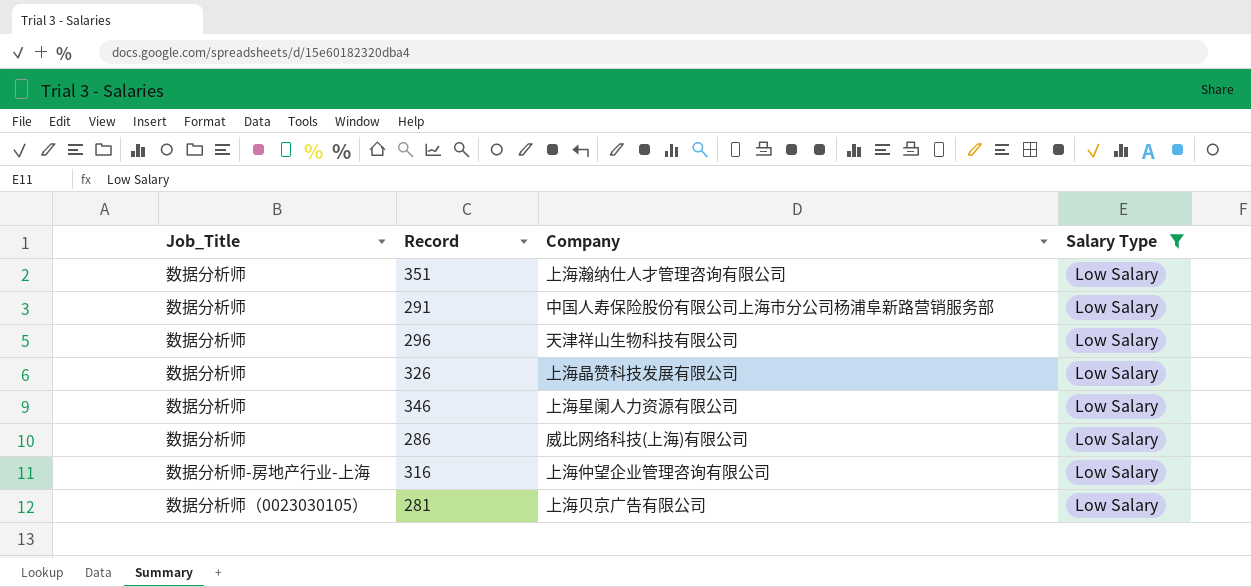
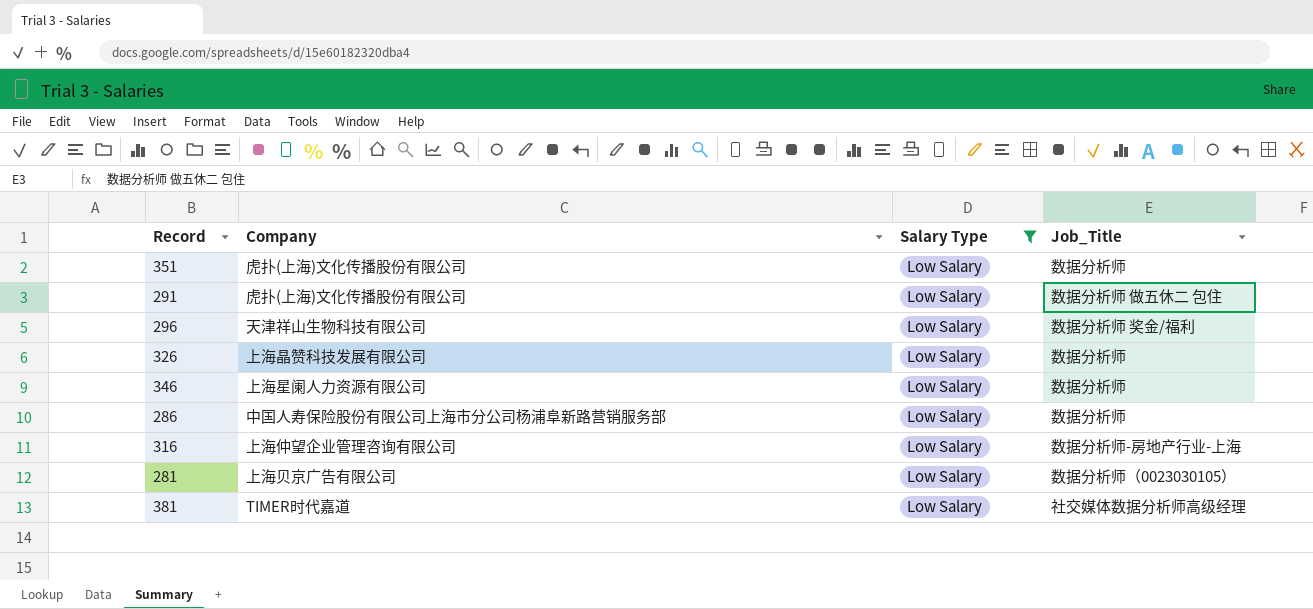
column Job_Title | position: 1 -> 4
351 | Company: 上海瀚纳仕人才管理咨询有限公司 -> 虎扑(上海)文化传播股份有限公司
291 | Company: 中国人寿保险股份有限公司上海市分公司杨浦阜新路营销服务部 -> 虎扑(上海)文化传播股份有限公司
291 | Job_Title: 数据分析师 -> 数据分析师 做五休二 包住
296 | Job_Title: 数据分析师 -> 数据分析师 奖金/福利
286 | Company: 威比网络科技(上海)有限公司 -> 中国人寿保险股份有限公司上海市分公司杨浦阜新路营销服务部
row 381: none -> TIMER时代嘉道 | Low Salary | 社交媒体数据分析师高级经理

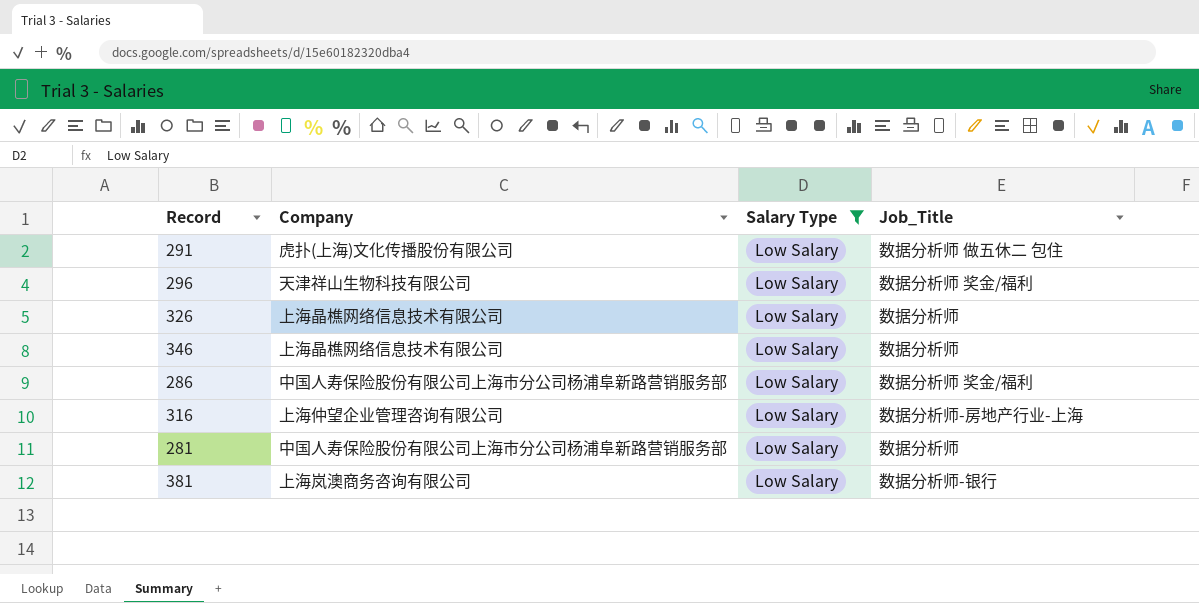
row 351: 虎扑(上海)文化传播股份有限公司 | Low Salary | 数据分析师 -> none
326 | Company: 上海晶赞科技发展有限公司 -> 上海晶樵网络信息技术有限公司
346 | Company: 上海星阑人力资源有限公司 -> 上海晶樵网络信息技术有限公司
286 | Job_Title: 数据分析师 -> 数据分析师 奖金/福利
281 | Company: 上海贝京广告有限公司 -> 中国人寿保险股份有限公司上海市分公司杨浦阜新路营销服务部
281 | Job_Title: 数据分析师（0023030105） -> 数据分析师
381 | Company: TIMER时代嘉道 -> 上海岚澳商务咨询有限公司
381 | Job_Title: 社交媒体数据分析师高级经理 -> 数据分析师-银行

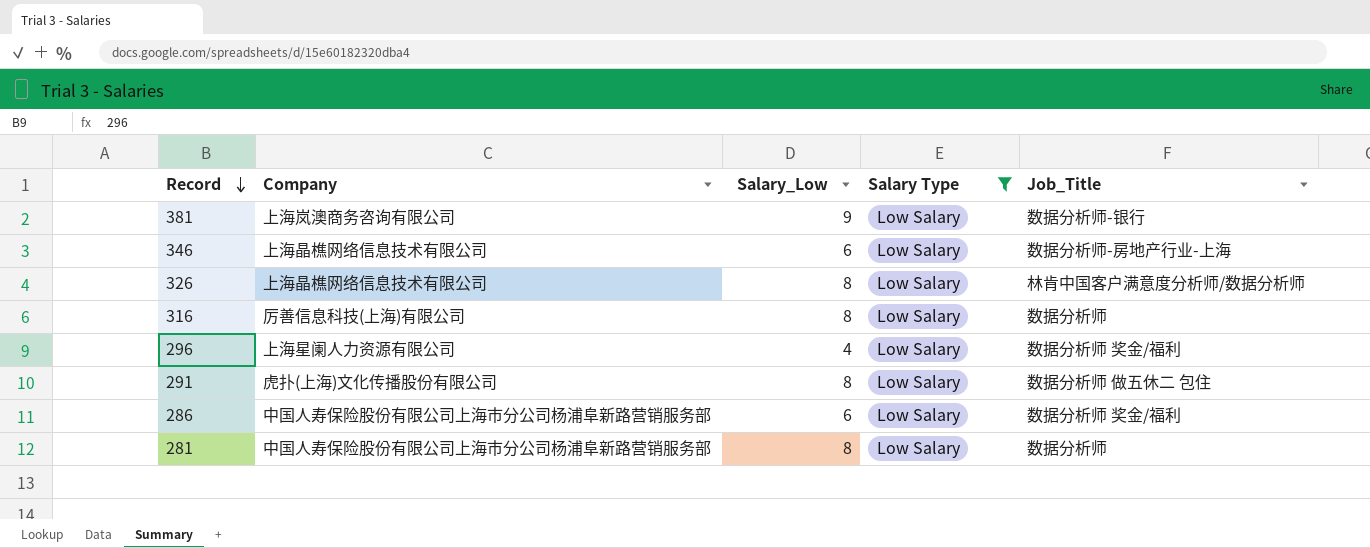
row order: none -> Record descending
column Salary_Low | position: none -> 3
346 | Job_Title: 数据分析师 -> 数据分析师-房地产行业-上海
326 | Job_Title: 数据分析师 -> 林肯中国客户满意度分析师/数据分析师
316 | Company: 上海仲望企业管理咨询有限公司 -> 厉善信息科技(上海)有限公司
316 | Job_Title: 数据分析师-房地产行业-上海 -> 数据分析师
296 | Company: 天津祥山生物科技有限公司 -> 上海星阑人力资源有限公司

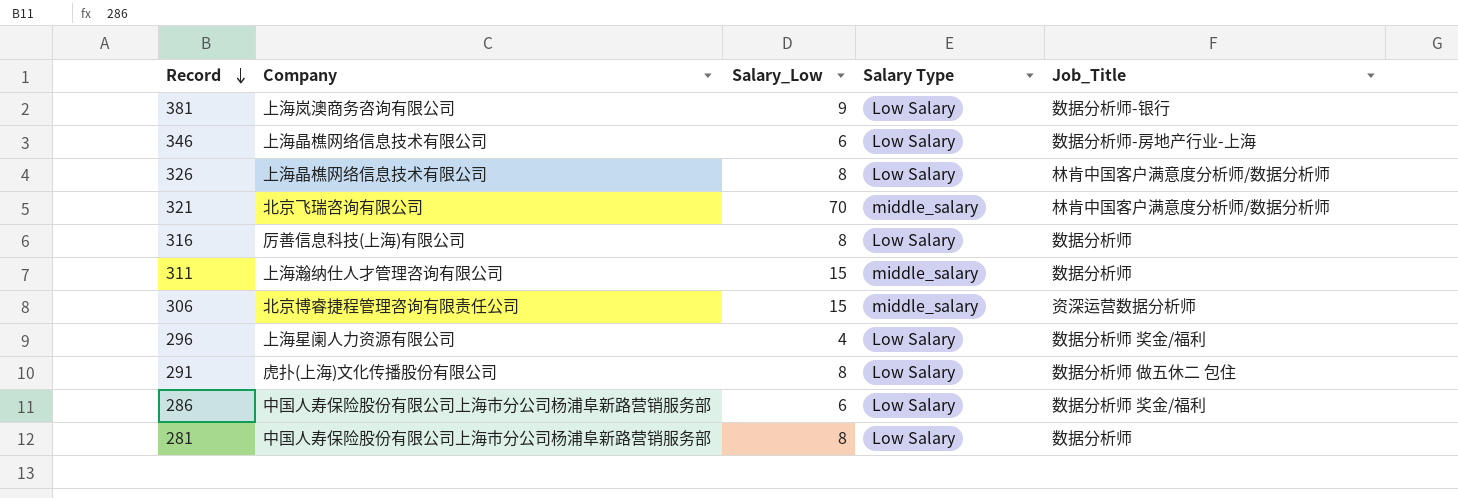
filter: Salary Type = Low Salary -> none

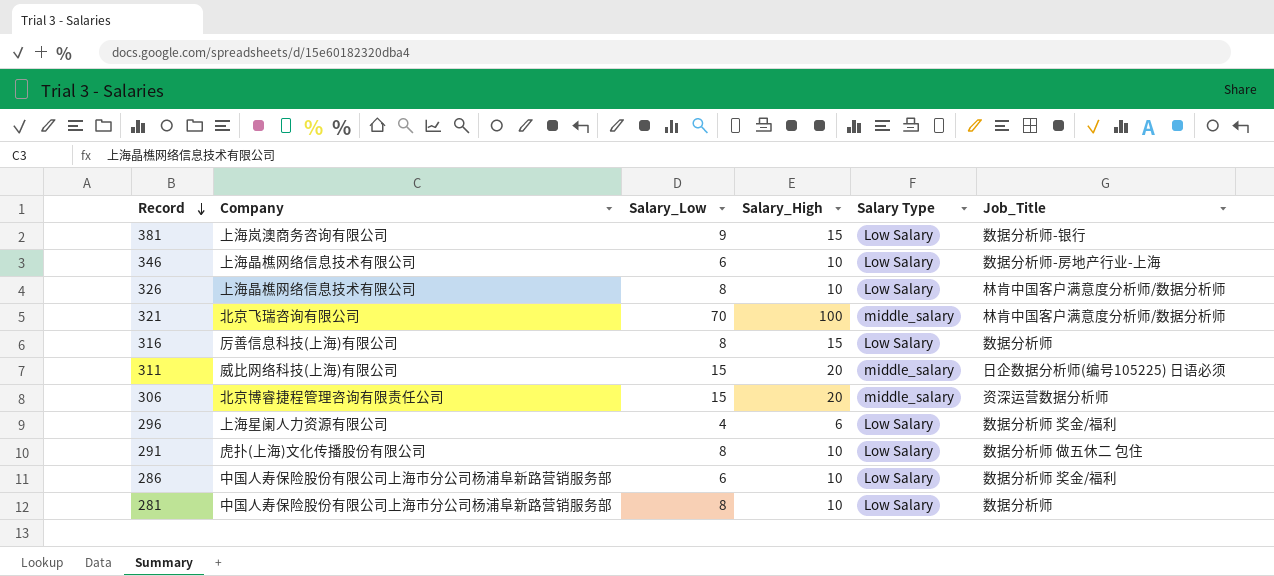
column Salary_High | position: none -> 4
311 | Company: 上海瀚纳仕人才管理咨询有限公司 -> 威比网络科技(上海)有限公司
311 | Job_Title: 数据分析师 -> 日企数据分析师(编号105225) 日语必须

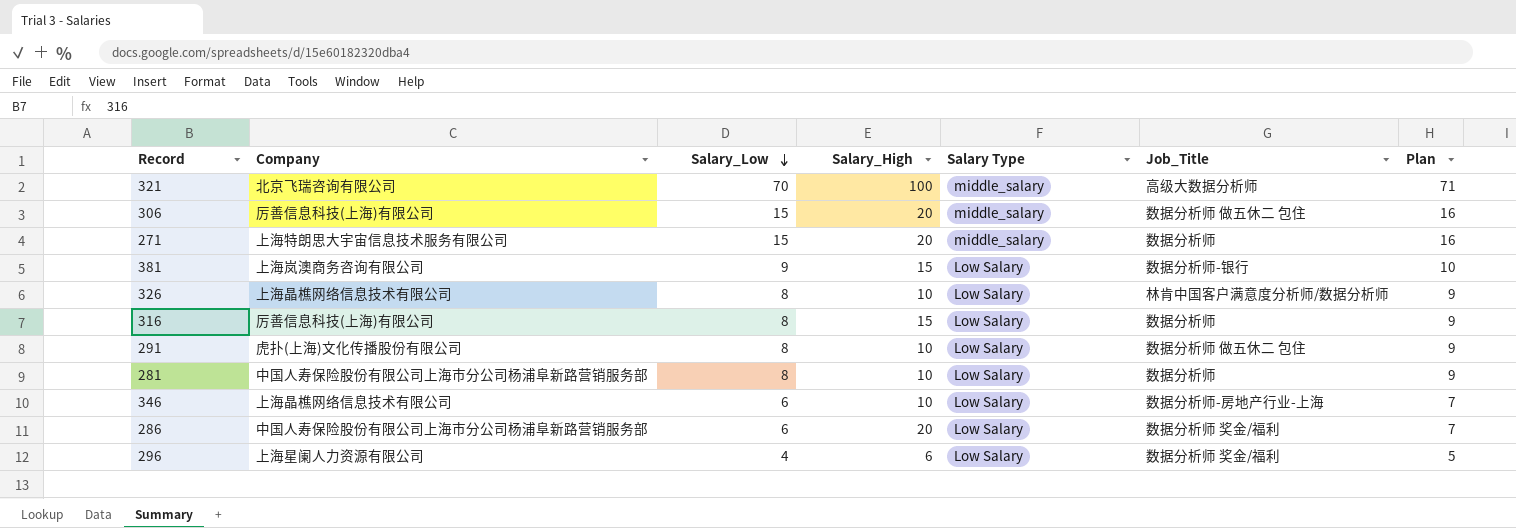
row order: Record descending -> Salary_Low descending
column Plan | formula: none -> [Salary_Low] + 1
row 311: 威比网络科技(上海)有限公司 | 15 | 20 | middle_salary | 日企数据分析师(编号105225) 日语必须 -> none
321 | Job_Title: 林肯中国客户满意度分析师/数据分析师 -> 高级大数据分析师
306 | Company: 北京博睿捷程管理咨询有限责任公司 -> 厉善信息科技(上海)有限公司
306 | Job_Title: 资深运营数据分析师 -> 数据分析师 做五休二 包住
row 271: none -> 上海特朗思大宇宙信息技术服务有限公司 | 15 | 20 | middle_salary | 数据分析师 | 16
286 | Salary_High: 10 -> 20

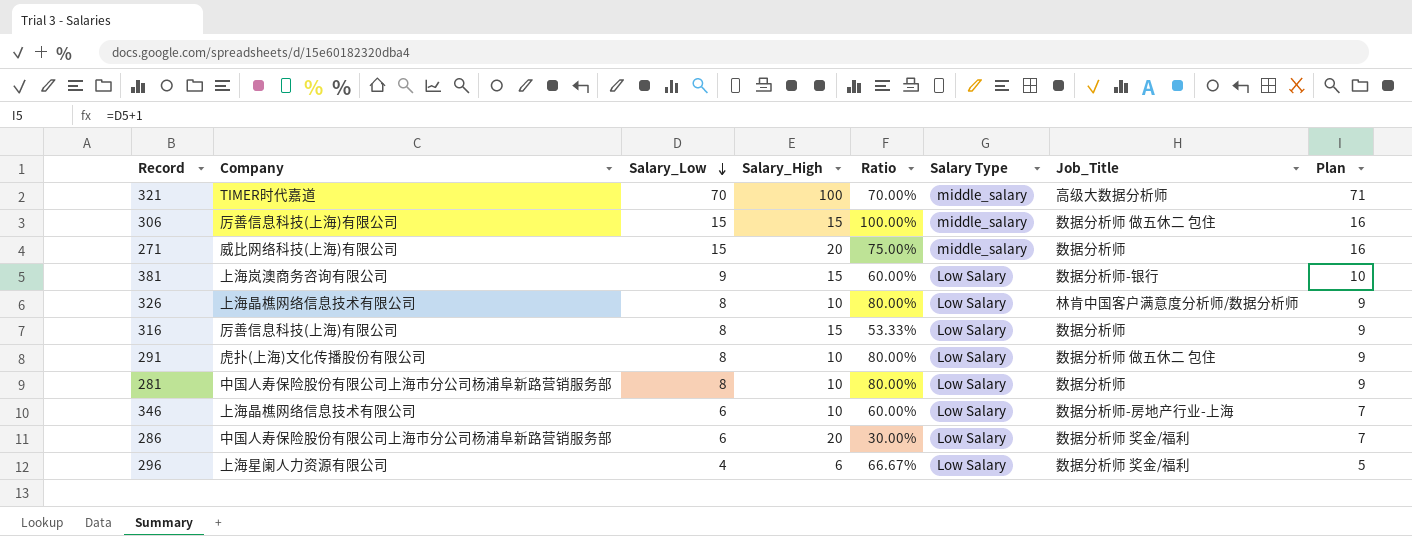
column Ratio | formula: none -> [Salary_Low] / [Salary_High]
321 | Company: 北京飞瑞咨询有限公司 -> TIMER时代嘉道
306 | Salary_High: 20 -> 15
271 | Company: 上海特朗思大宇宙信息技术服务有限公司 -> 威比网络科技(上海)有限公司

